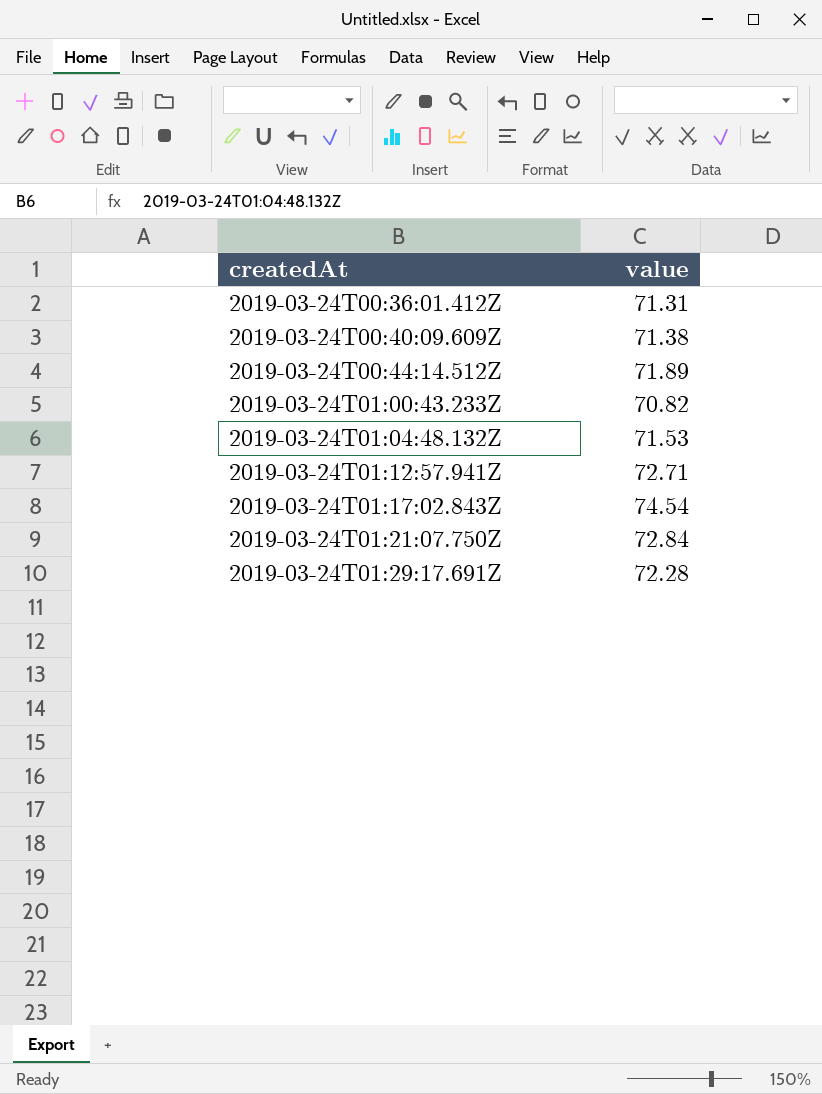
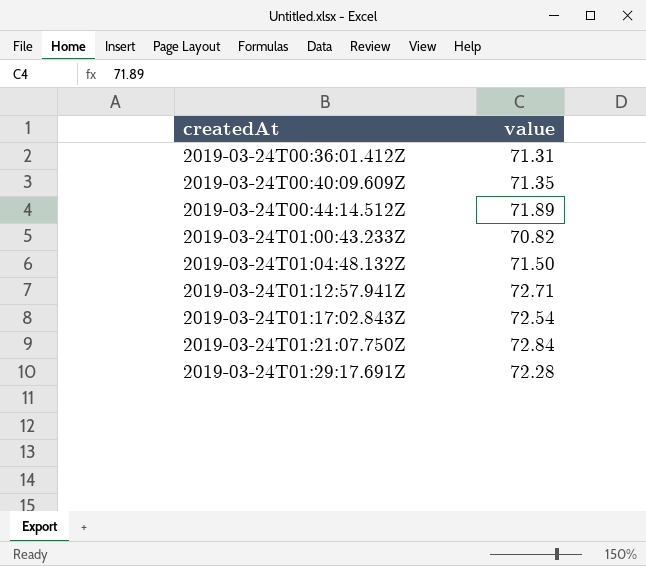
2019-03-24T00:40:09.609Z | value: 71.38 -> 71.35
2019-03-24T01:04:48.132Z | value: 71.53 -> 71.50
2019-03-24T01:17:02.843Z | value: 74.54 -> 72.54

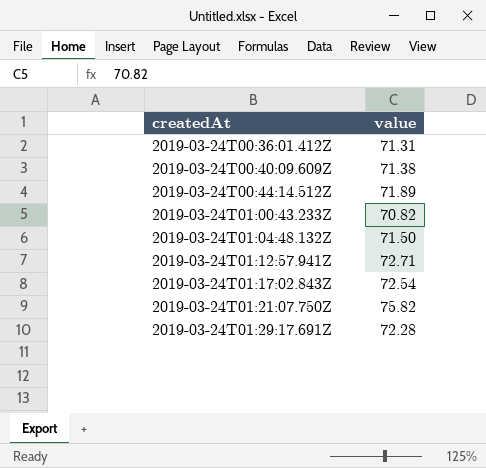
2019-03-24T00:40:09.609Z | value: 71.35 -> 71.38
2019-03-24T01:21:07.750Z | value: 72.84 -> 75.82

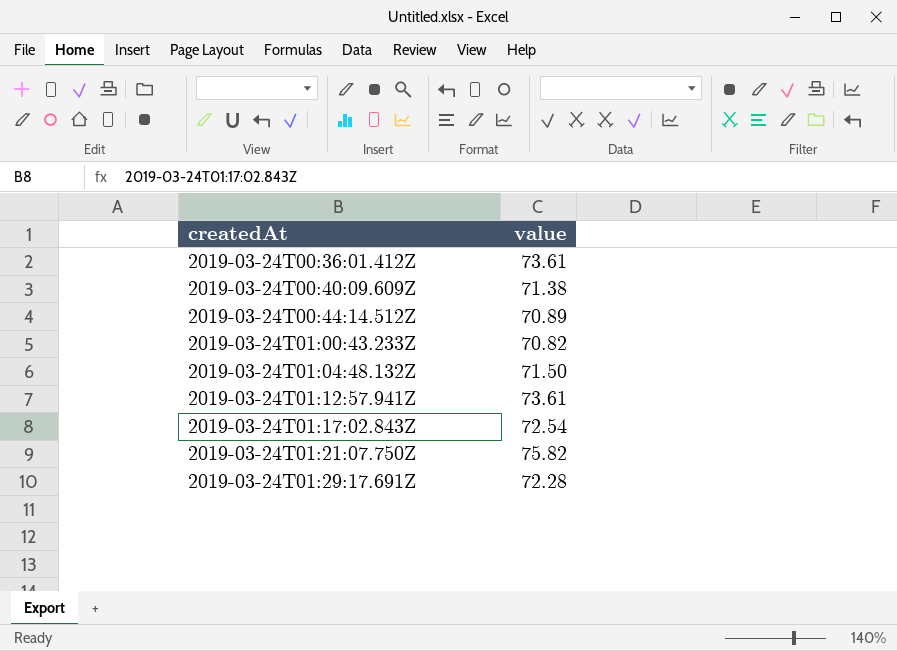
2019-03-24T00:36:01.412Z | value: 71.31 -> 73.61
2019-03-24T00:44:14.512Z | value: 71.89 -> 70.89
2019-03-24T01:12:57.941Z | value: 72.71 -> 73.61

